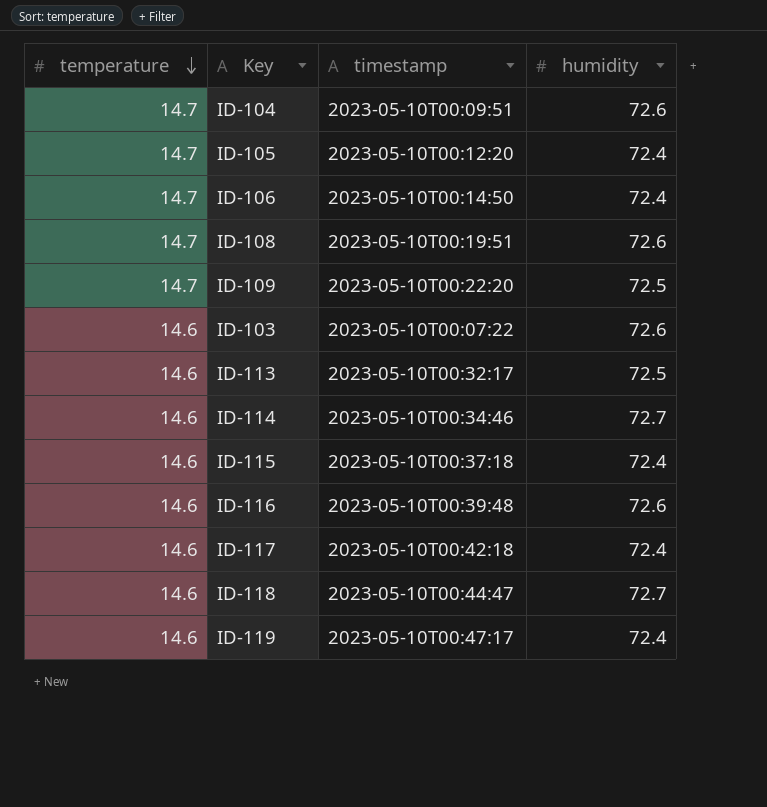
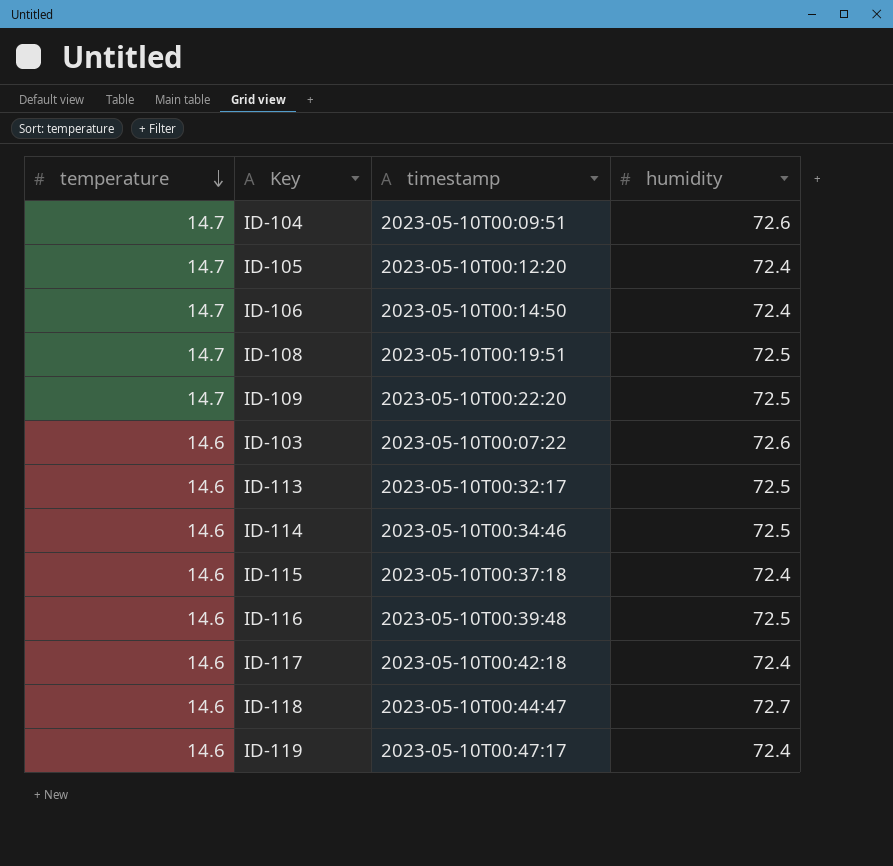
ID-108 | humidity: 72.6 -> 72.5
ID-114 | humidity: 72.7 -> 72.5
ID-116 | humidity: 72.6 -> 72.5

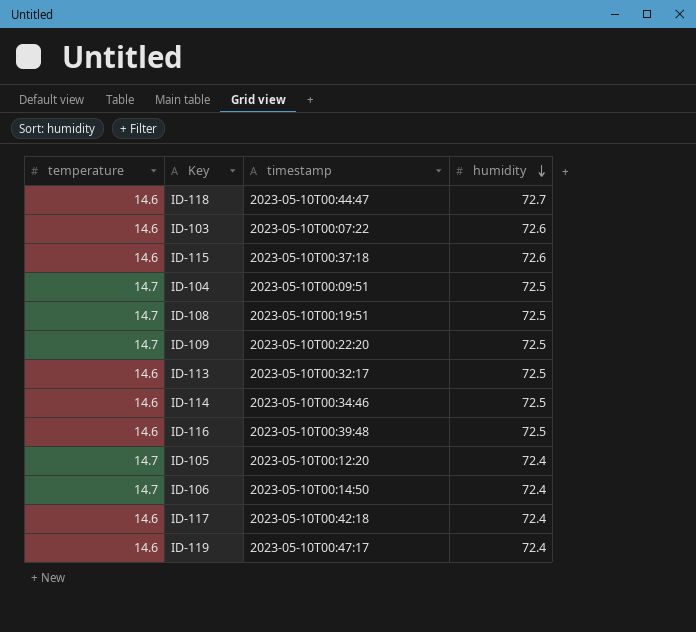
row order: temperature descending -> humidity descending
ID-115 | humidity: 72.4 -> 72.6
ID-104 | humidity: 72.6 -> 72.5

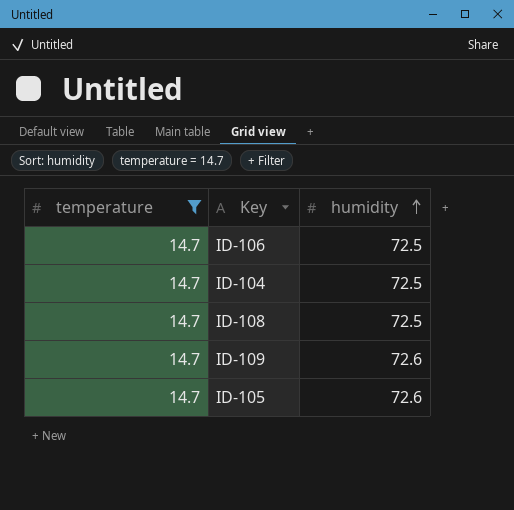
filter: none -> temperature = 14.7
row order: humidity descending -> humidity ascending
column timestamp | position: 3 -> none
ID-106 | humidity: 72.4 -> 72.5
ID-109 | humidity: 72.5 -> 72.6
ID-105 | humidity: 72.4 -> 72.6

